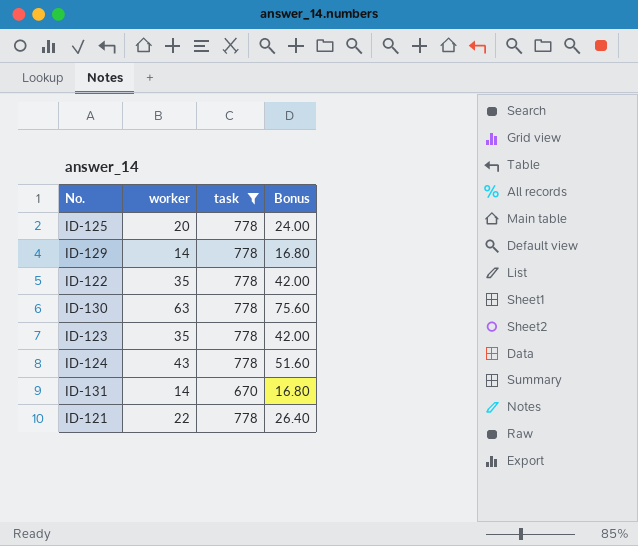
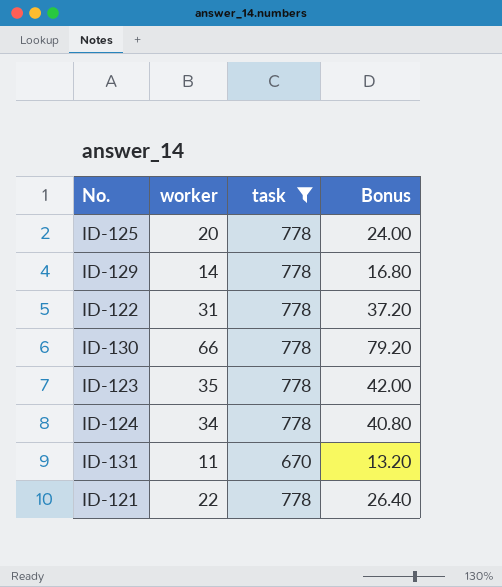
ID-122 | worker: 35 -> 31
ID-122 | Bonus: 42.00 -> 37.20
ID-130 | worker: 63 -> 66
ID-130 | Bonus: 75.60 -> 79.20
ID-124 | worker: 43 -> 34
ID-124 | Bonus: 51.60 -> 40.80
ID-131 | worker: 14 -> 11
ID-131 | Bonus: 16.80 -> 13.20

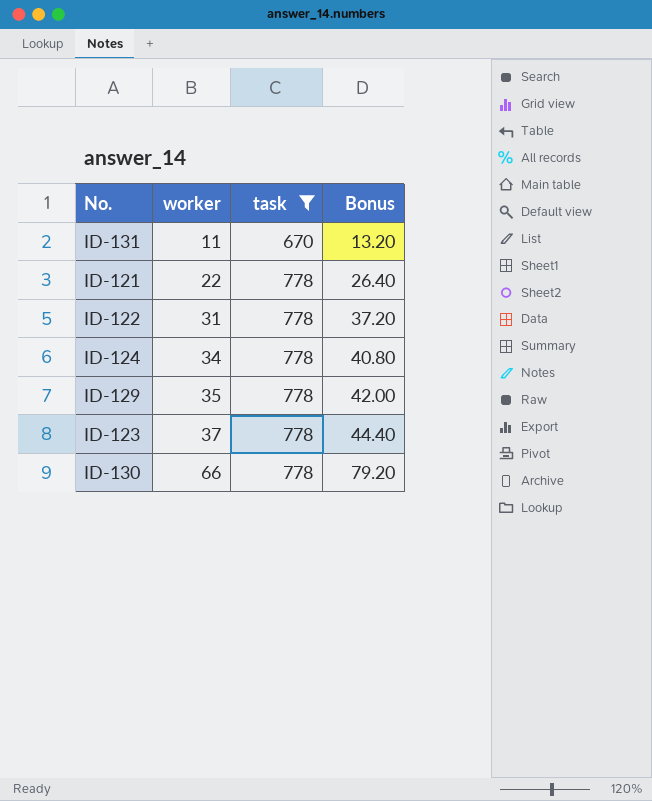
row order: none -> worker ascending
row ID-125: 20 | 778 | 24.00 -> none
ID-129 | worker: 14 -> 35
ID-129 | Bonus: 16.80 -> 42.00
ID-123 | worker: 35 -> 37
ID-123 | Bonus: 42.00 -> 44.40

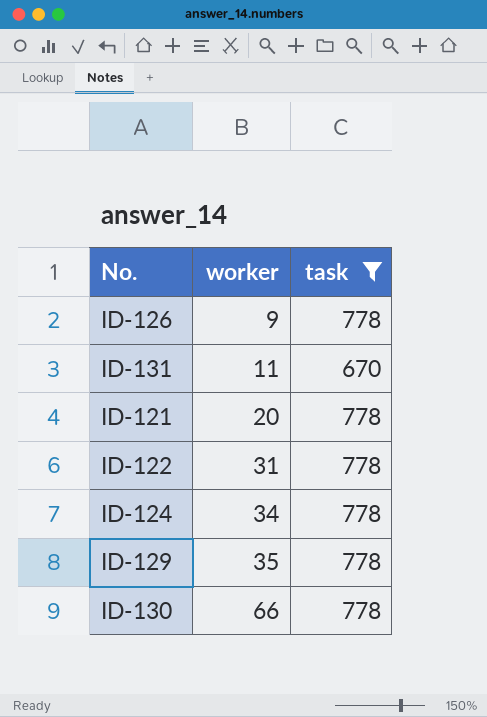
column Bonus | formula: [worker] * 1.2 -> none
row ID-123: 37 | 778 | 44.40 -> none
row ID-126: none -> 9 | 778
ID-121 | worker: 22 -> 20

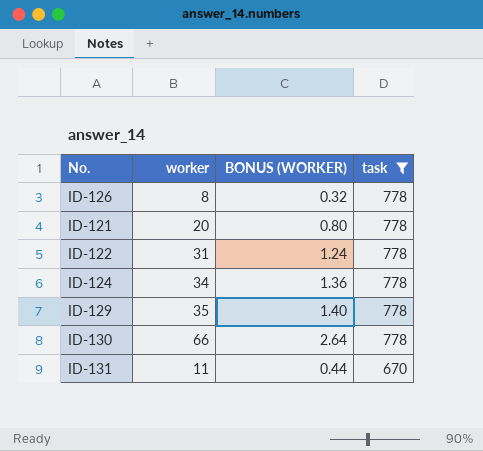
row order: worker ascending -> task descending
column BONUS (WORKER) | formula: none -> [worker] * 0.04
ID-126 | worker: 9 -> 8

